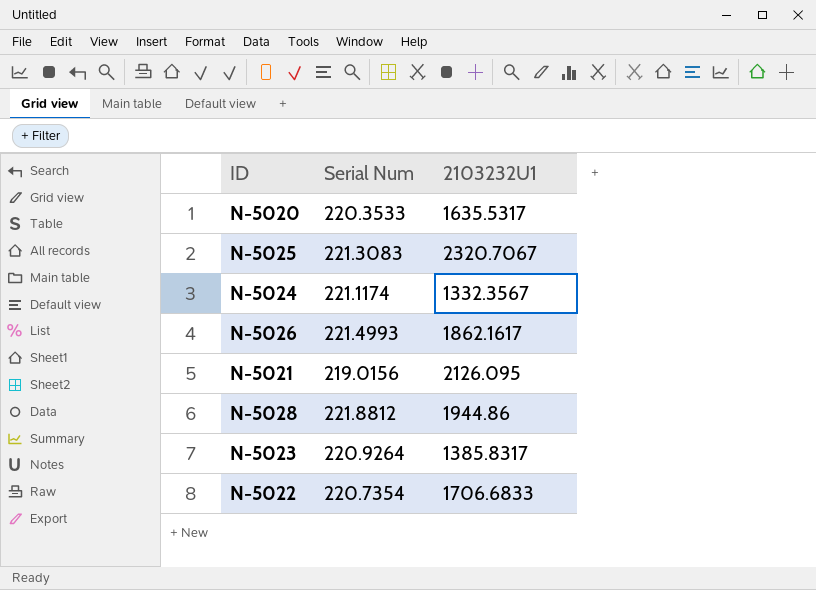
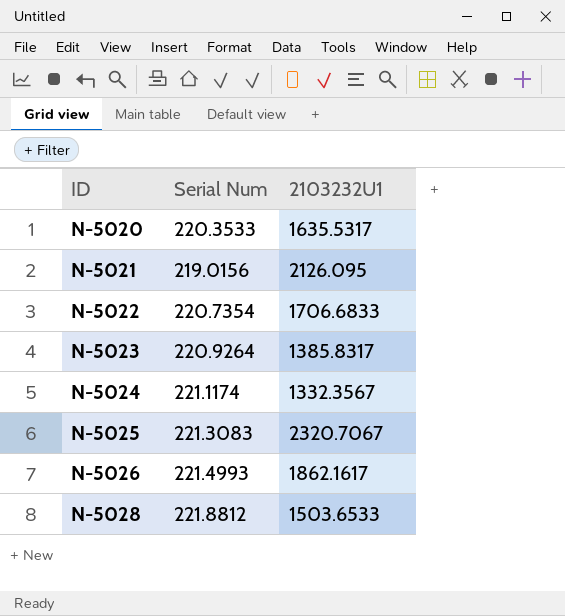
row order: none -> ID ascending
N-5028 | 2103232U1: 1944.86 -> 1503.6533

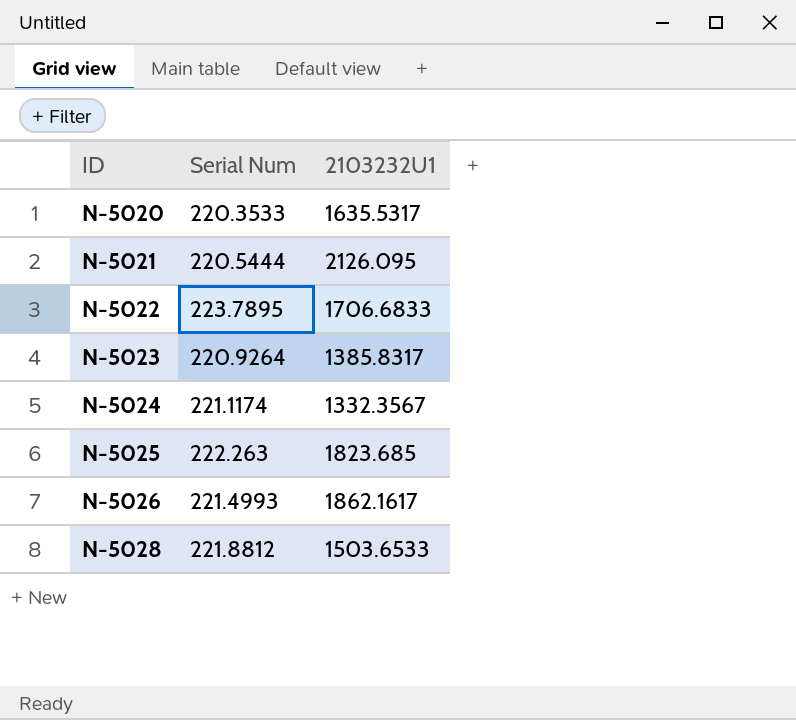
N-5021 | Serial Num: 219.0156 -> 220.5444
N-5022 | Serial Num: 220.7354 -> 223.7895
N-5025 | Serial Num: 221.3083 -> 222.263
N-5025 | 2103232U1: 2320.7067 -> 1823.685

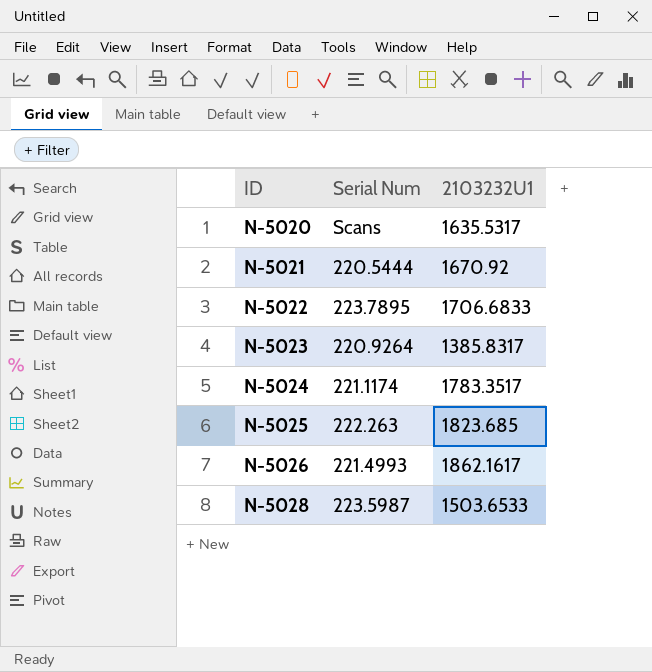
N-5020 | Serial Num: 220.3533 -> Scans
N-5021 | 2103232U1: 2126.095 -> 1670.92
N-5024 | 2103232U1: 1332.3567 -> 1783.3517
N-5028 | Serial Num: 221.8812 -> 223.5987

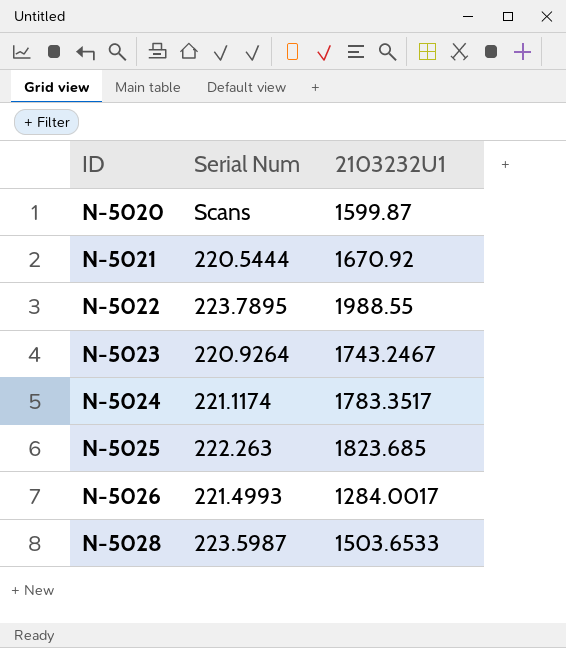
N-5020 | 2103232U1: 1635.5317 -> 1599.87
N-5022 | 2103232U1: 1706.6833 -> 1988.55
N-5023 | 2103232U1: 1385.8317 -> 1743.2467
N-5026 | 2103232U1: 1862.1617 -> 1284.0017

